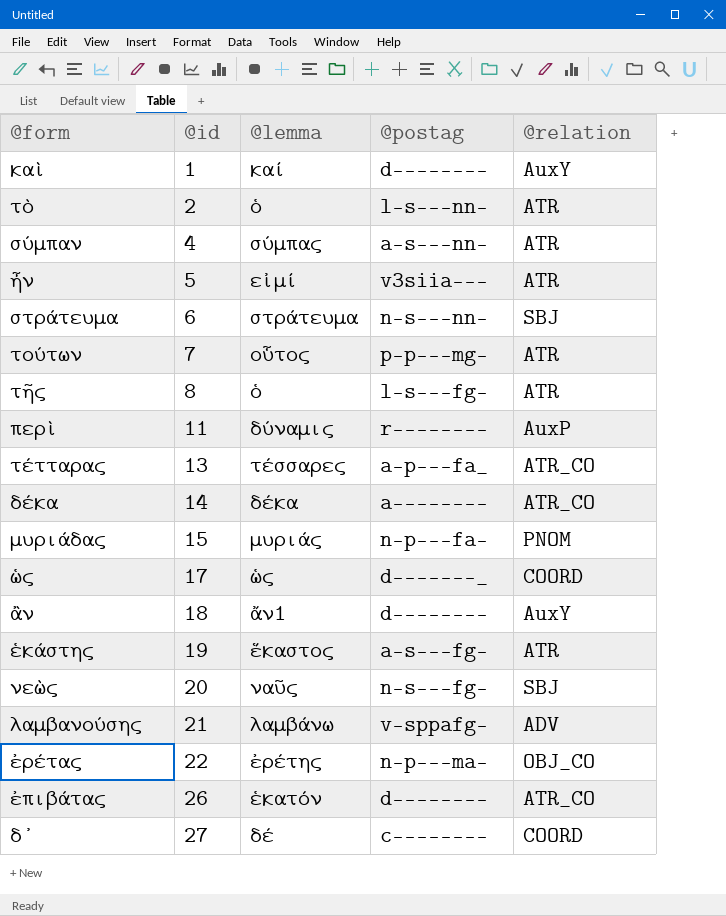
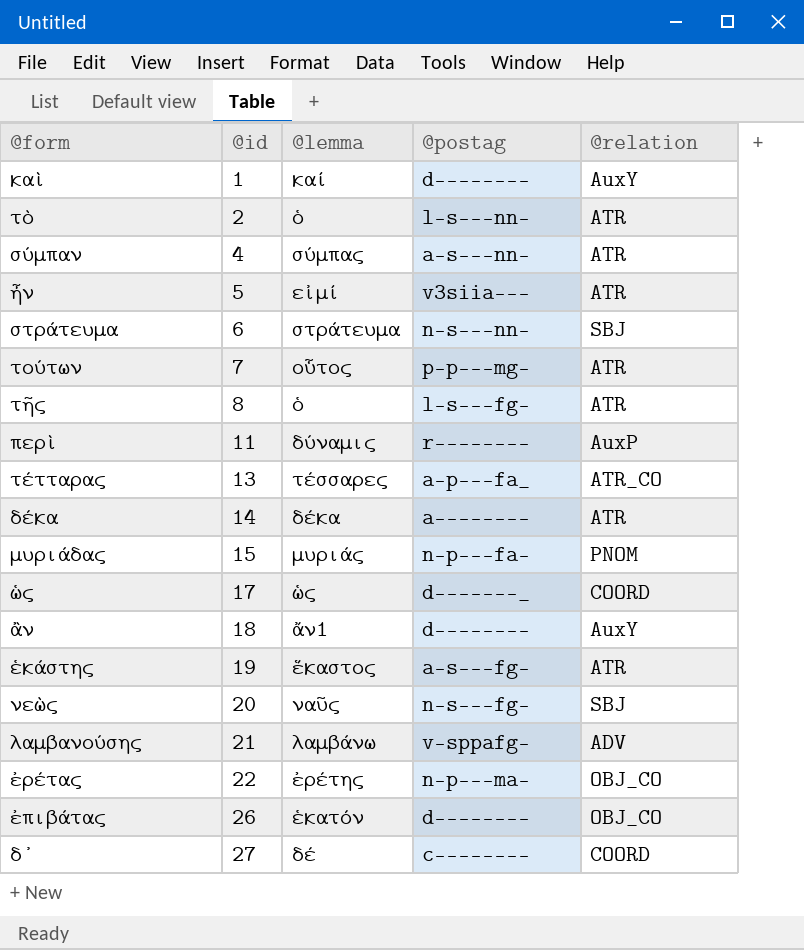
δέκα | @relation: ATR_CO -> ATR
ἐπιβάτας | @relation: ATR_CO -> OBJ_CO

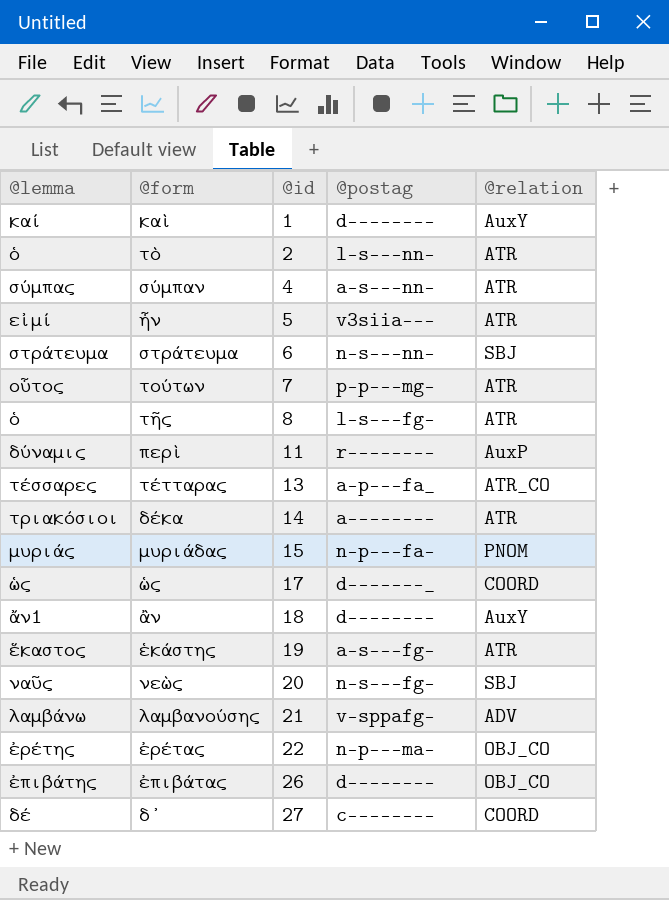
column @lemma | position: 3 -> 1
δέκα | @lemma: δέκα -> τριακόσιοι
ἐπιβάτας | @lemma: ἑκατόν -> ἐπιβάτης

